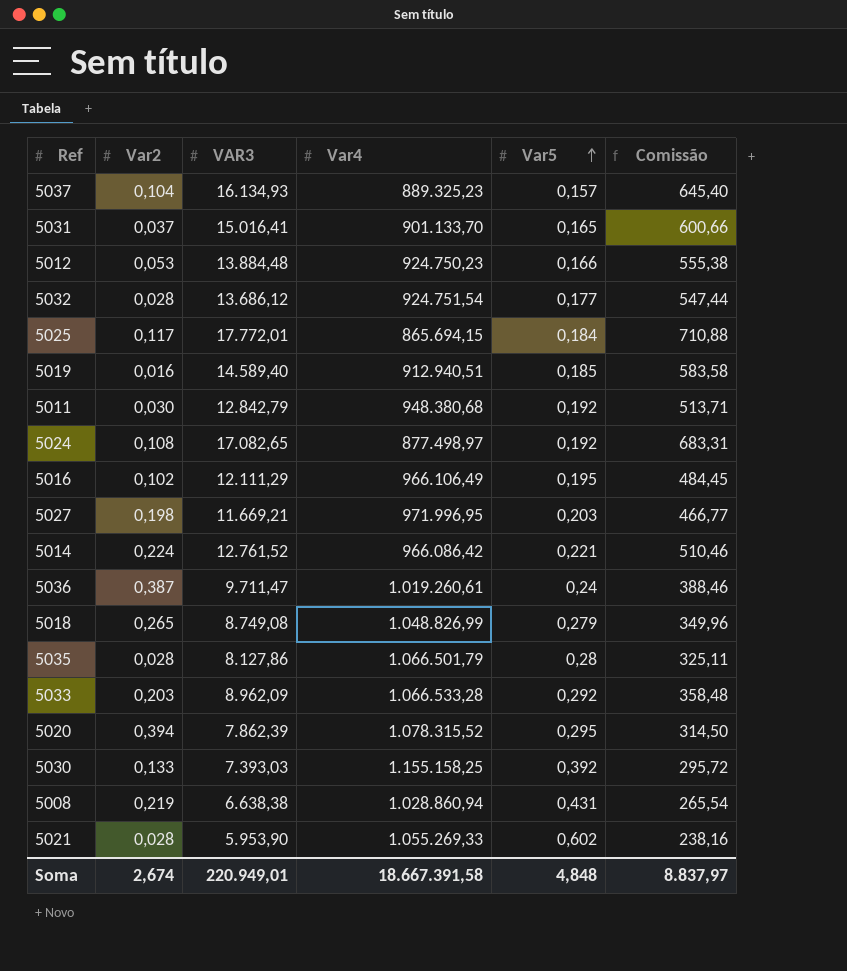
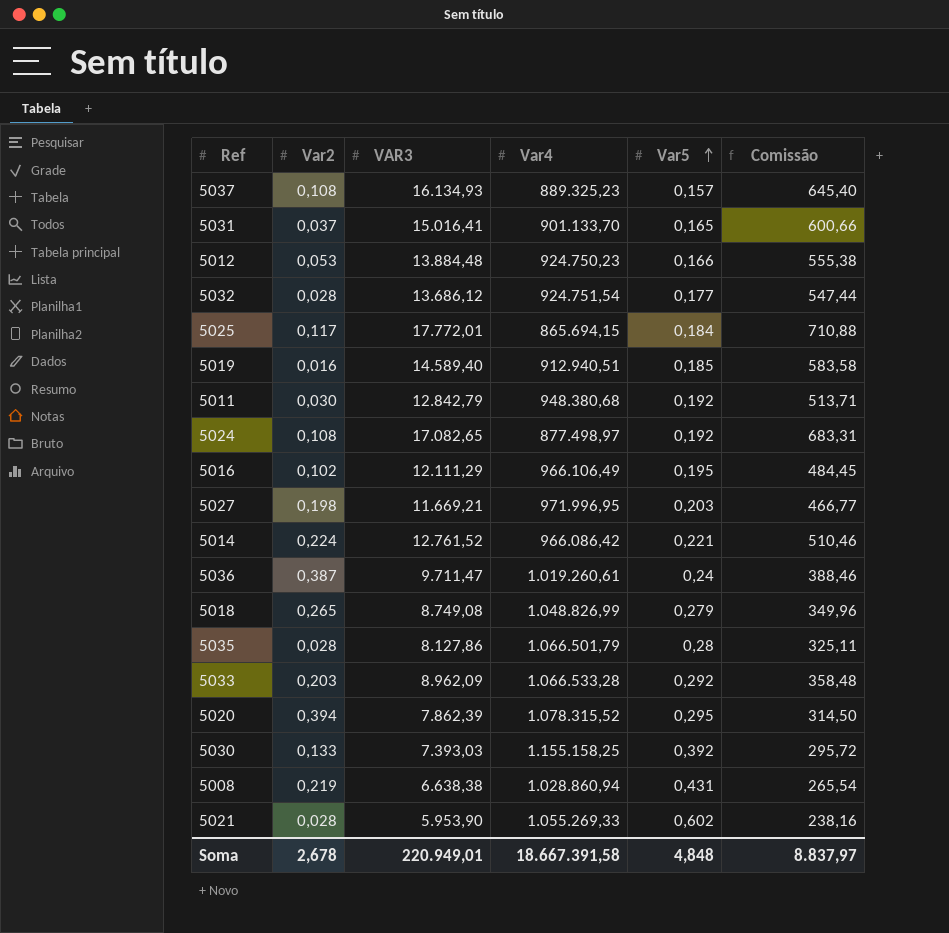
5037 | Var2: 0,104 -> 0,108
Soma | Var2: 2,674 -> 2,678

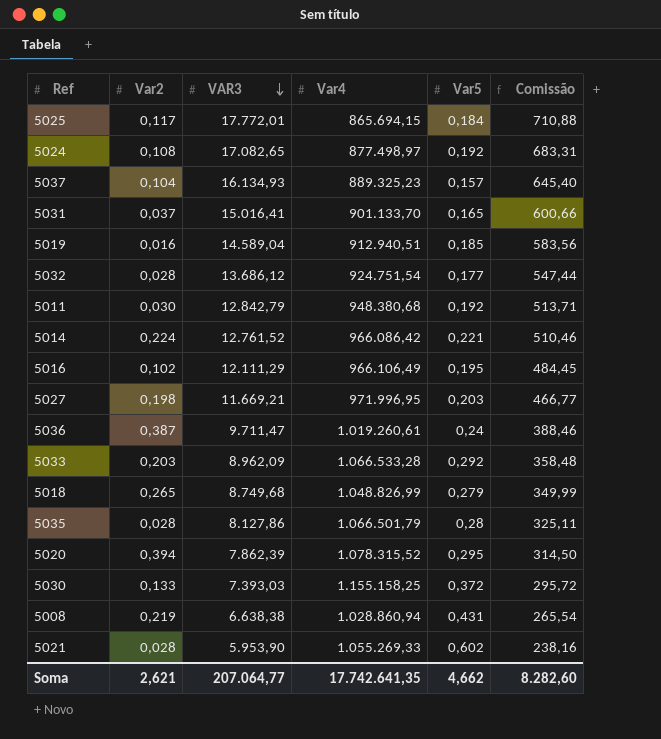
row order: Var5 ascending -> VAR3 descending
row 5012: 0,053 | 13.884,48 | 924.750,23 | 0,166 | 555,38 -> none
5037 | Var2: 0,108 -> 0,104
5019 | VAR3: 14.589,40 -> 14.589,04
5019 | Comissão: 583,58 -> 583,56
5018 | VAR3: 8.749,08 -> 8.749,68
5018 | Comissão: 349,96 -> 349,99
5030 | Var5: 0,392 -> 0,372
Soma | Var2: 2,678 -> 2,621
Soma | VAR3: 220.949,01 -> 207.064,77
Soma | Var4: 18.667.391,58 -> 17.742.641,35
Soma | Var5: 4,848 -> 4,662
Soma | Comissão: 8.837,97 -> 8.282,60

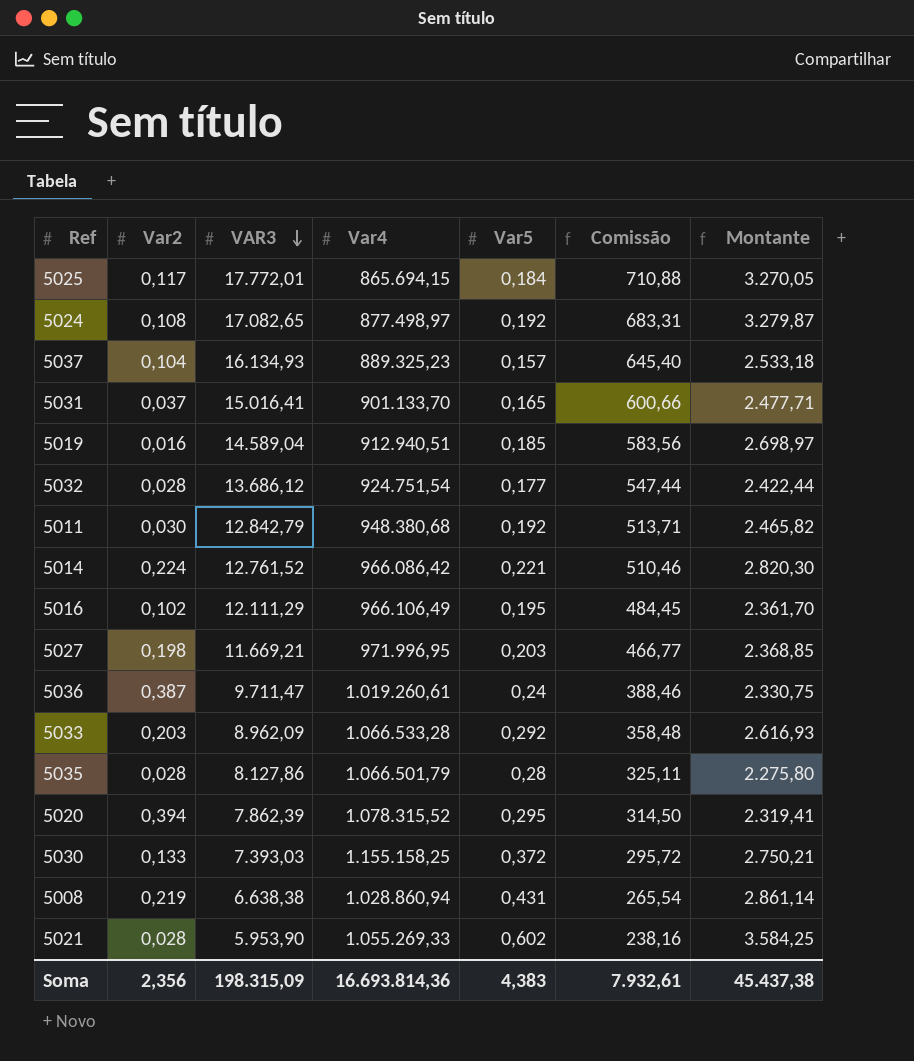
column Montante | formula: none -> [VAR3] * [Var5]
row 5018: 0,265 | 8.749,68 | 1.048.826,99 | 0,279 | 349,99 -> none
Soma | Var2: 2,621 -> 2,356
Soma | VAR3: 207.064,77 -> 198.315,09
Soma | Var4: 17.742.641,35 -> 16.693.814,36
Soma | Var5: 4,662 -> 4,383
Soma | Comissão: 8.282,60 -> 7.932,61

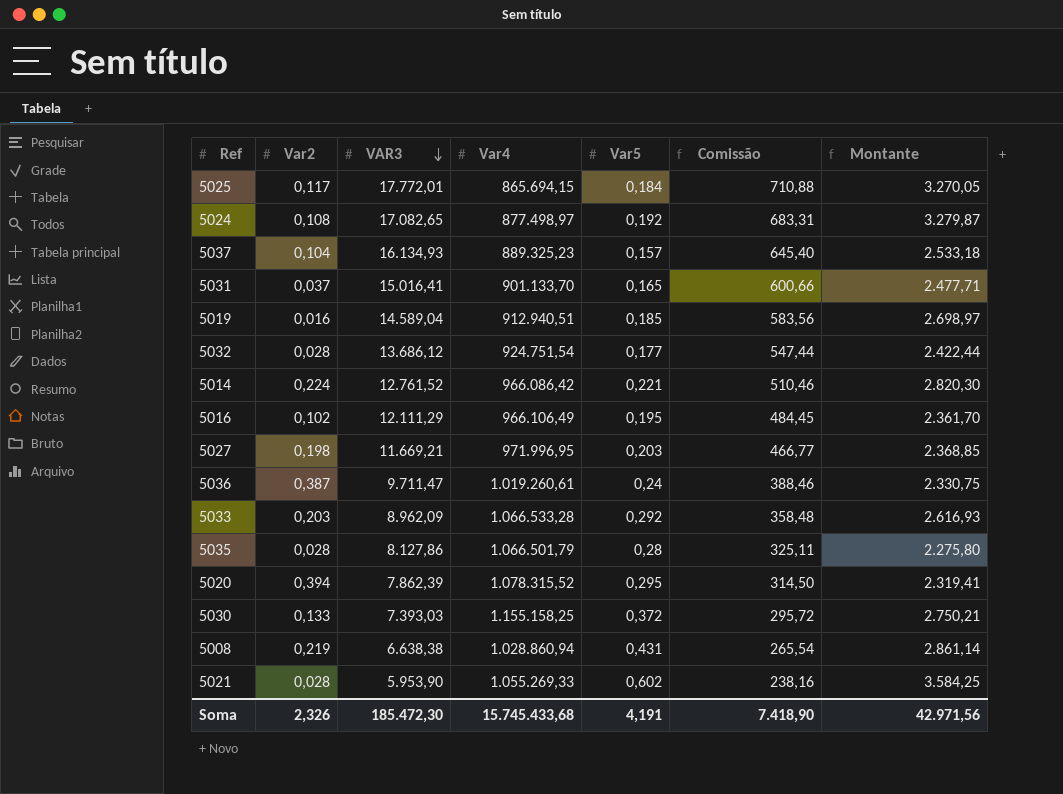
row 5011: 0,030 | 12.842,79 | 948.380,68 | 0,192 | 513,71 | 2.465,82 -> none
Soma | Var2: 2,356 -> 2,326
Soma | VAR3: 198.315,09 -> 185.472,30
Soma | Var4: 16.693.814,36 -> 15.745.433,68
Soma | Var5: 4,383 -> 4,191
Soma | Comissão: 7.932,61 -> 7.418,90
Soma | Montante: 45.437,38 -> 42.971,56

